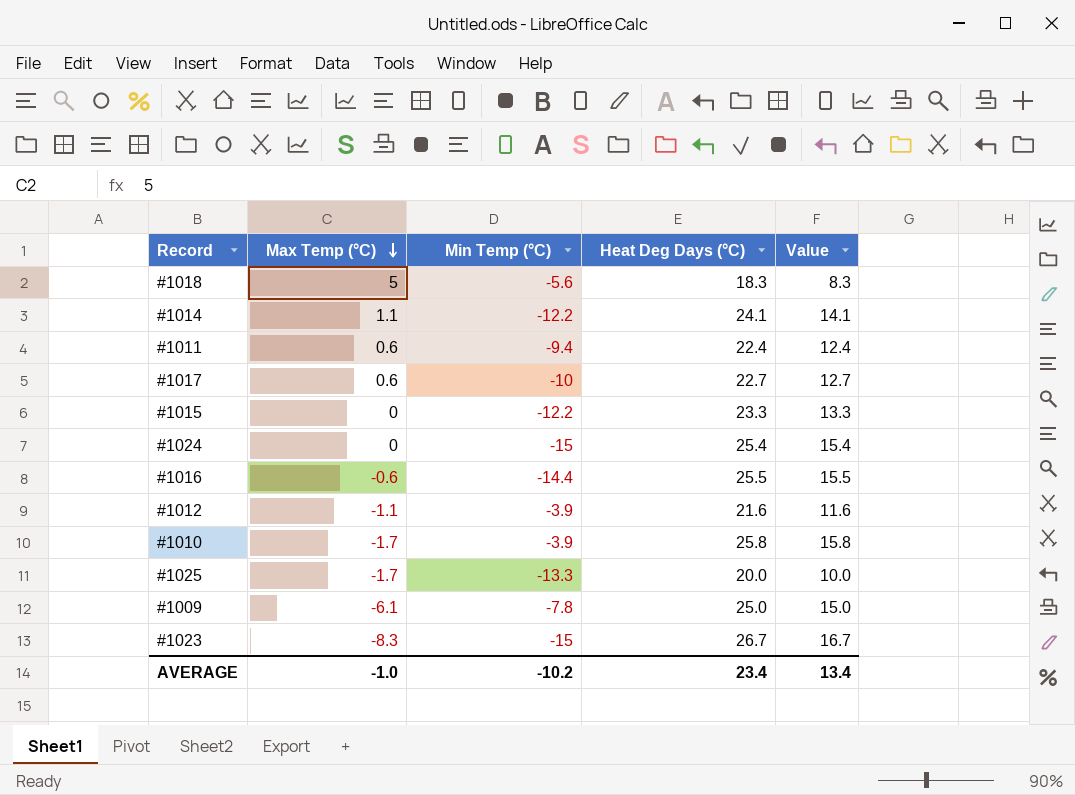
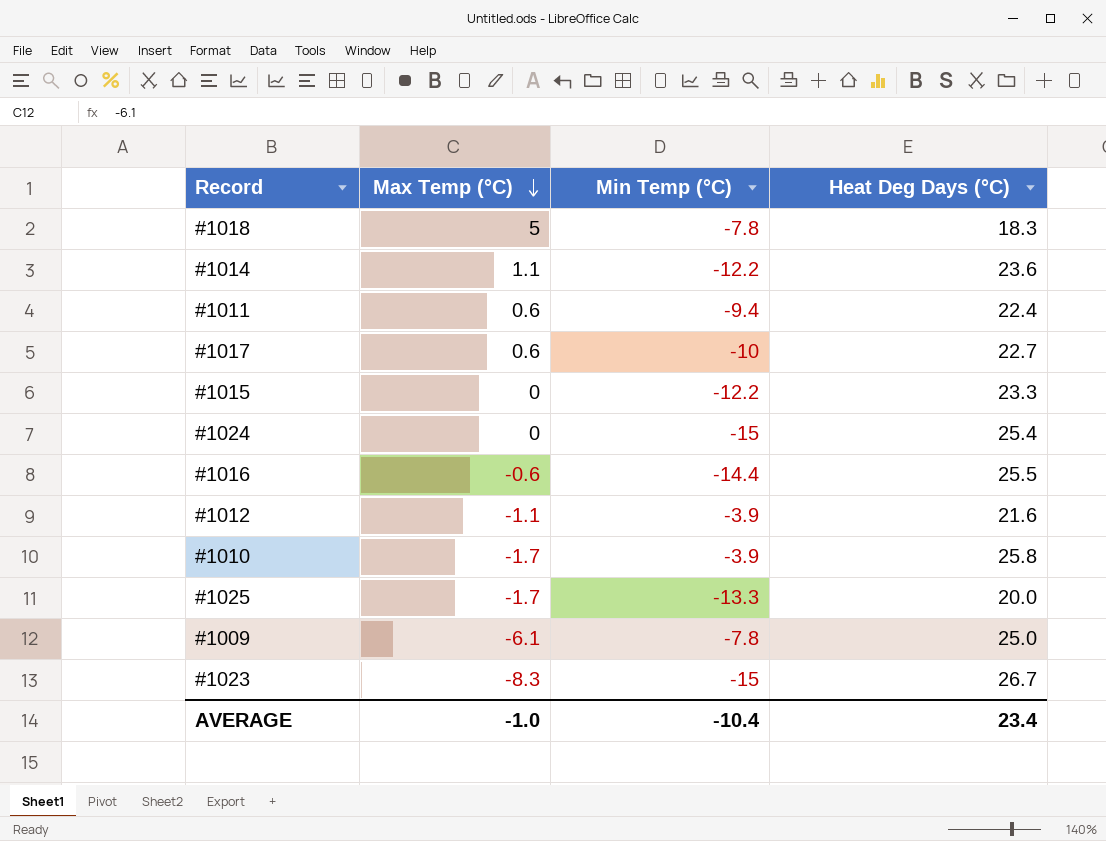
column Value | formula: [Heat Deg Days (°C)] - 10 -> none
#1018 | Min Temp (°C): -5.6 -> -7.8
#1014 | Heat Deg Days (°C): 24.1 -> 23.6
AVERAGE | Min Temp (°C): -10.2 -> -10.4

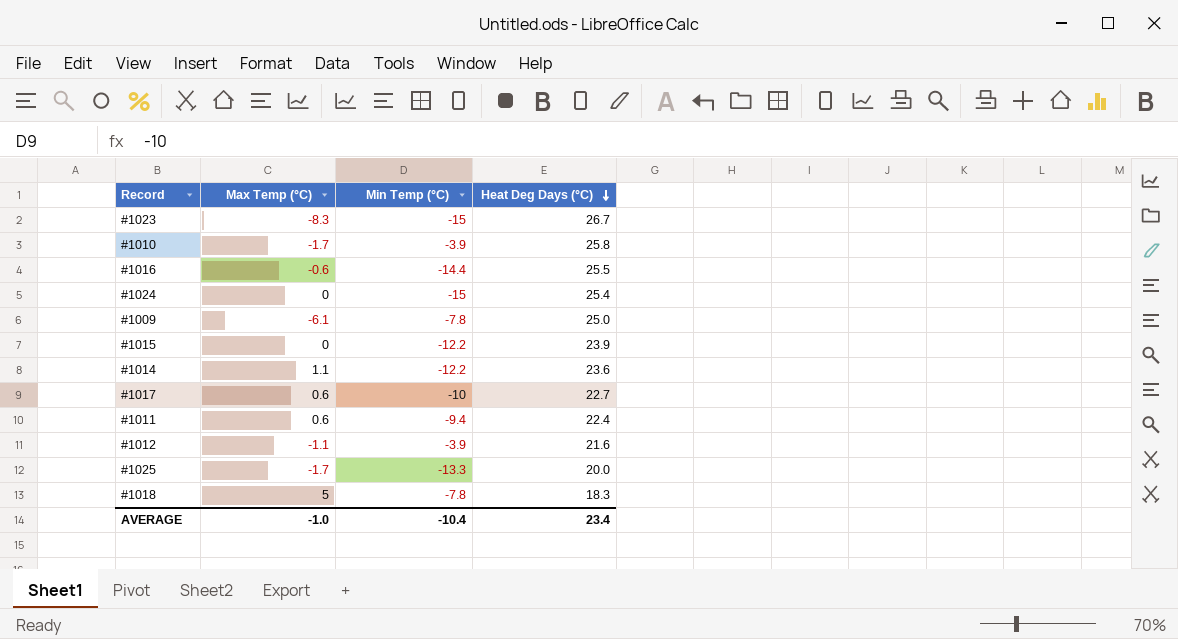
row order: Max Temp (°C) descending -> Heat Deg Days (°C) descending
#1015 | Heat Deg Days (°C): 23.3 -> 23.9

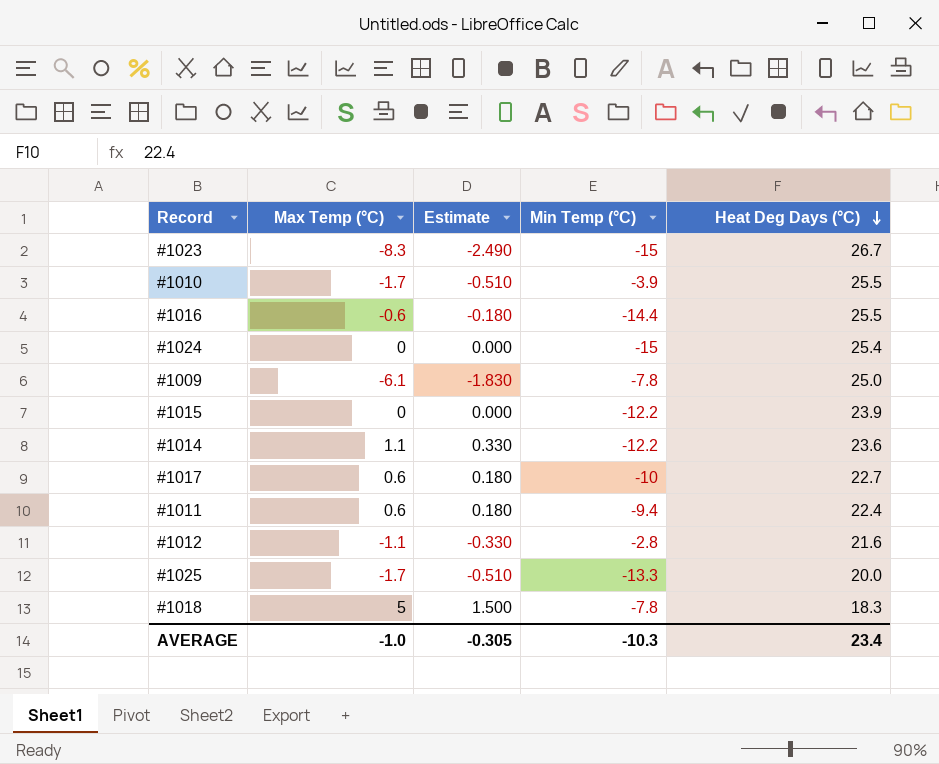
column Estimate | formula: none -> [Max Temp (°C)] * 0.3
#1010 | Heat Deg Days (°C): 25.8 -> 25.5
#1012 | Min Temp (°C): -3.9 -> -2.8
AVERAGE | Min Temp (°C): -10.4 -> -10.3

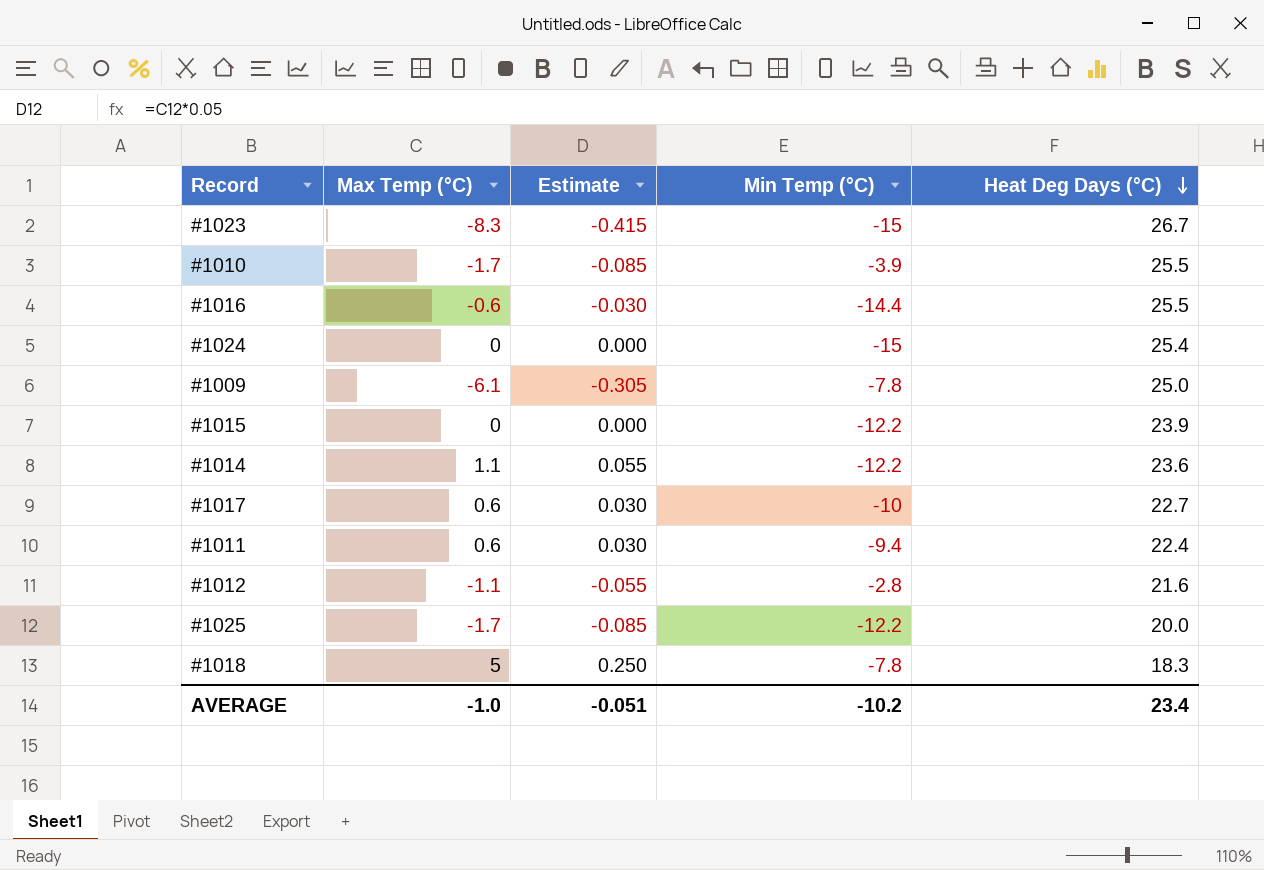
column Estimate | formula: [Max Temp (°C)] * 0.3 -> [Max Temp (°C)] * 0.05
#1025 | Min Temp (°C): -13.3 -> -12.2
AVERAGE | Estimate: -0.305 -> -0.051
AVERAGE | Min Temp (°C): -10.3 -> -10.2

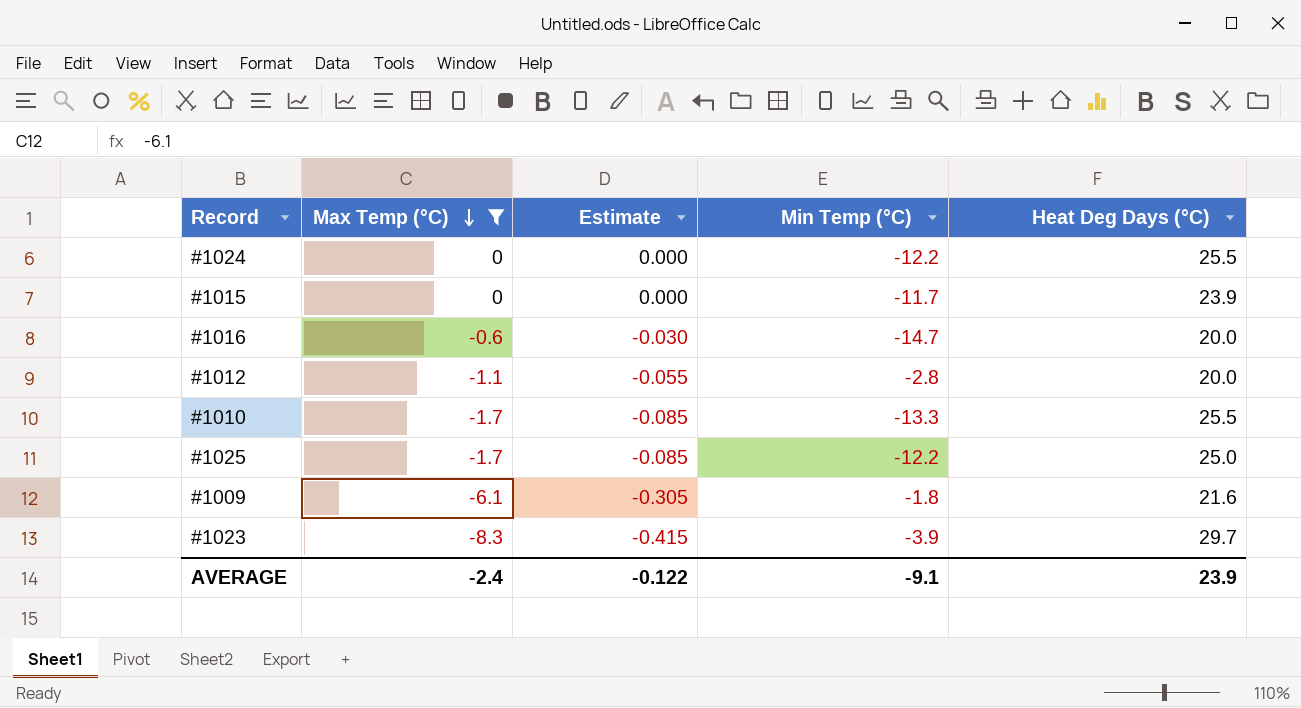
filter: none -> Max Temp (°C) <= 0
row order: Heat Deg Days (°C) descending -> Max Temp (°C) descending
#1024 | Min Temp (°C): -15 -> -12.2
#1024 | Heat Deg Days (°C): 25.4 -> 25.5
#1015 | Min Temp (°C): -12.2 -> -11.7
#1016 | Min Temp (°C): -14.4 -> -14.7
#1016 | Heat Deg Days (°C): 25.5 -> 20.0
#1012 | Heat Deg Days (°C): 21.6 -> 20.0
#1010 | Min Temp (°C): -3.9 -> -13.3
#1025 | Heat Deg Days (°C): 20.0 -> 25.0
#1009 | Min Temp (°C): -7.8 -> -1.8
#1009 | Heat Deg Days (°C): 25.0 -> 21.6
#1023 | Min Temp (°C): -15 -> -3.9
#1023 | Heat Deg Days (°C): 26.7 -> 29.7
AVERAGE | Max Temp (°C): -1.0 -> -2.4
AVERAGE | Estimate: -0.051 -> -0.122
AVERAGE | Min Temp (°C): -10.2 -> -9.1
AVERAGE | Heat Deg Days (°C): 23.4 -> 23.9

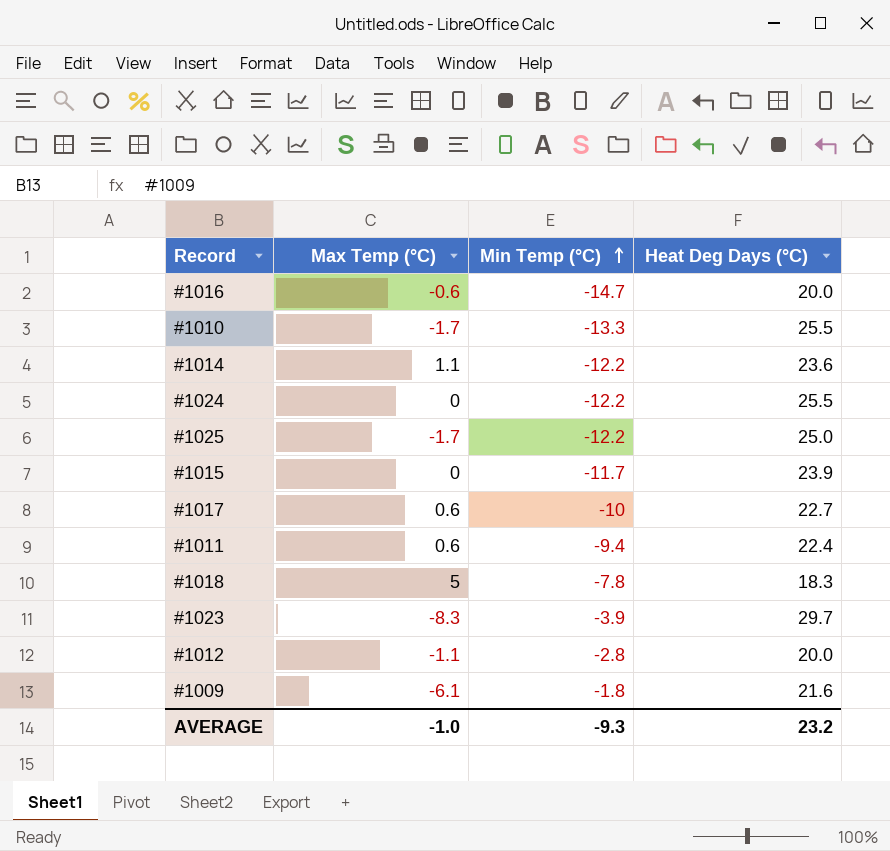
filter: Max Temp (°C) <= 0 -> none
row order: Max Temp (°C) descending -> Min Temp (°C) ascending
column Estimate | formula: [Max Temp (°C)] * 0.05 -> none
AVERAGE | Max Temp (°C): -2.4 -> -1.0
AVERAGE | Min Temp (°C): -9.1 -> -9.3
AVERAGE | Heat Deg Days (°C): 23.9 -> 23.2

